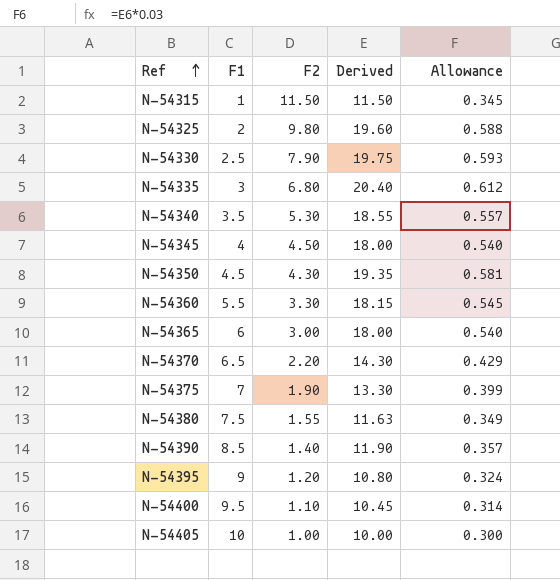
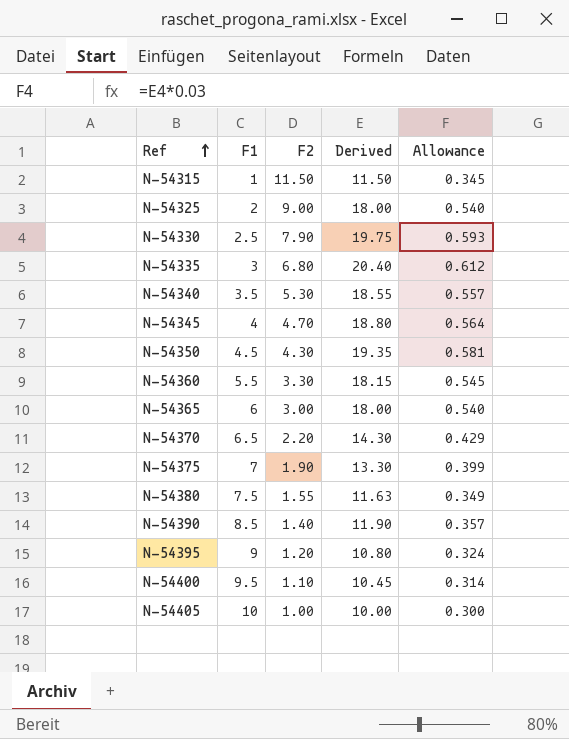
N-54325 | F2: 9.80 -> 9.00
N-54325 | Derived: 19.60 -> 18.00
N-54325 | Allowance: 0.588 -> 0.540
N-54345 | F2: 4.50 -> 4.70
N-54345 | Derived: 18.00 -> 18.80
N-54345 | Allowance: 0.540 -> 0.564

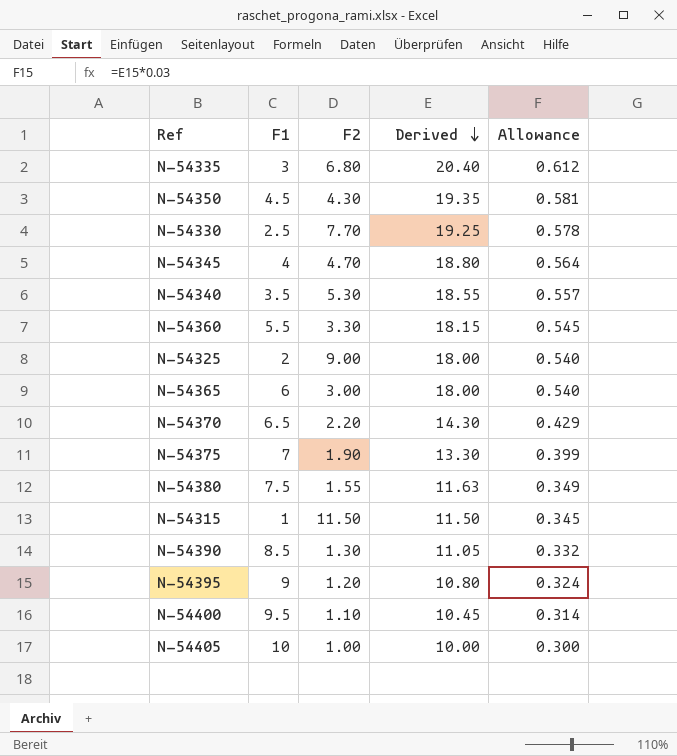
row order: Ref ascending -> Derived descending
N-54330 | F2: 7.90 -> 7.70
N-54330 | Derived: 19.75 -> 19.25
N-54330 | Allowance: 0.593 -> 0.578
N-54390 | F2: 1.40 -> 1.30
N-54390 | Derived: 11.90 -> 11.05
N-54390 | Allowance: 0.357 -> 0.332

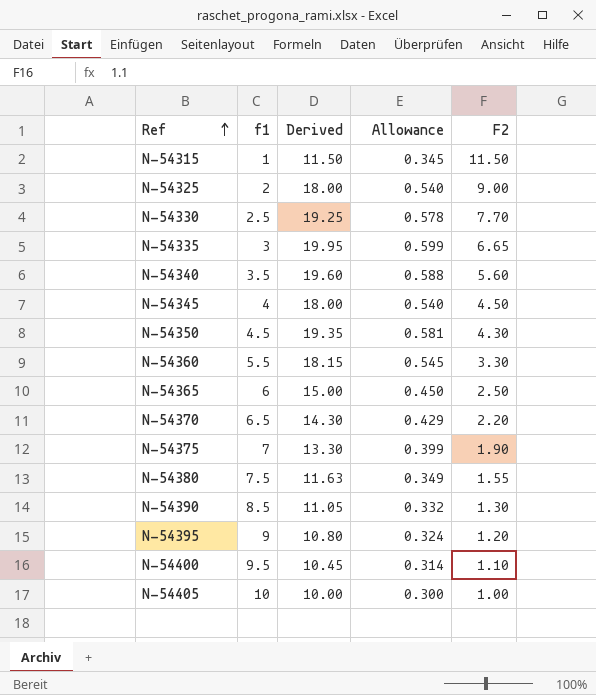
row order: Derived descending -> Ref ascending
column name: F1 -> f1
column F2 | position: 3 -> 5
N-54335 | Derived: 20.40 -> 19.95
N-54335 | Allowance: 0.612 -> 0.599
N-54335 | F2: 6.80 -> 6.65
N-54340 | Derived: 18.55 -> 19.60
N-54340 | Allowance: 0.557 -> 0.588
N-54340 | F2: 5.30 -> 5.60
N-54345 | Derived: 18.80 -> 18.00
N-54345 | Allowance: 0.564 -> 0.540
N-54345 | F2: 4.70 -> 4.50
N-54365 | Derived: 18.00 -> 15.00
N-54365 | Allowance: 0.540 -> 0.450
N-54365 | F2: 3.00 -> 2.50

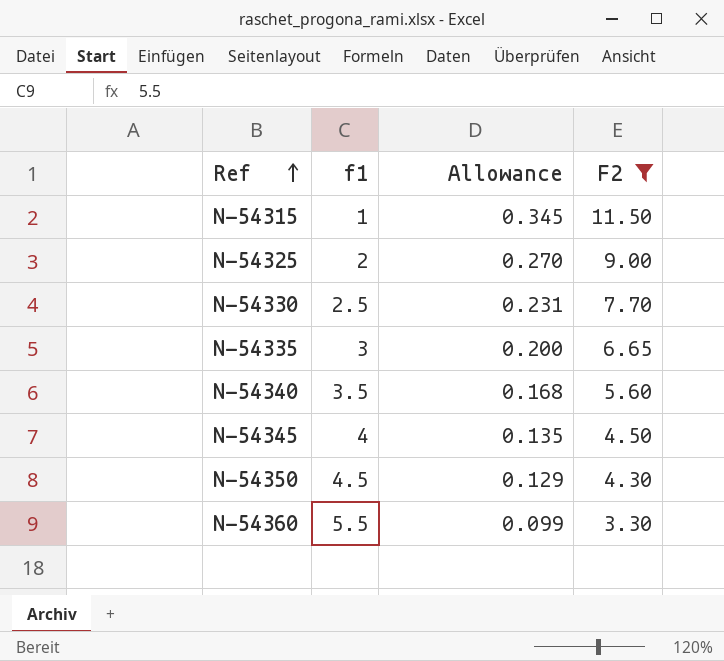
filter: none -> F2 >= 3.30
column Derived | formula: [f1] * [F2] -> none
column Allowance | formula: [Derived] * 0.03 -> [F2] * 0.03

